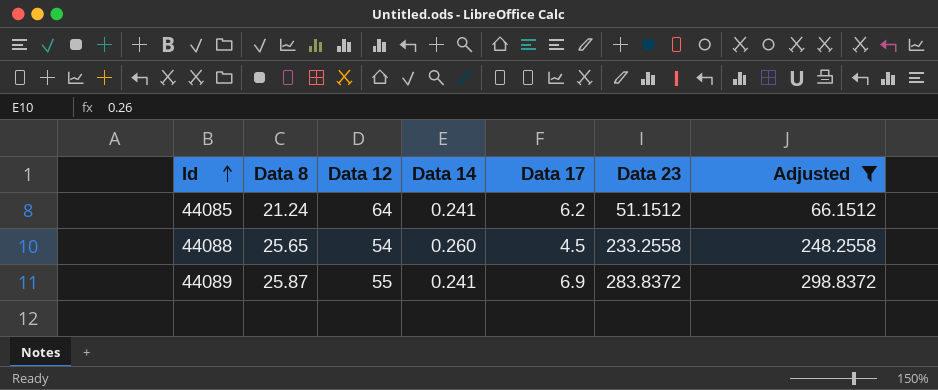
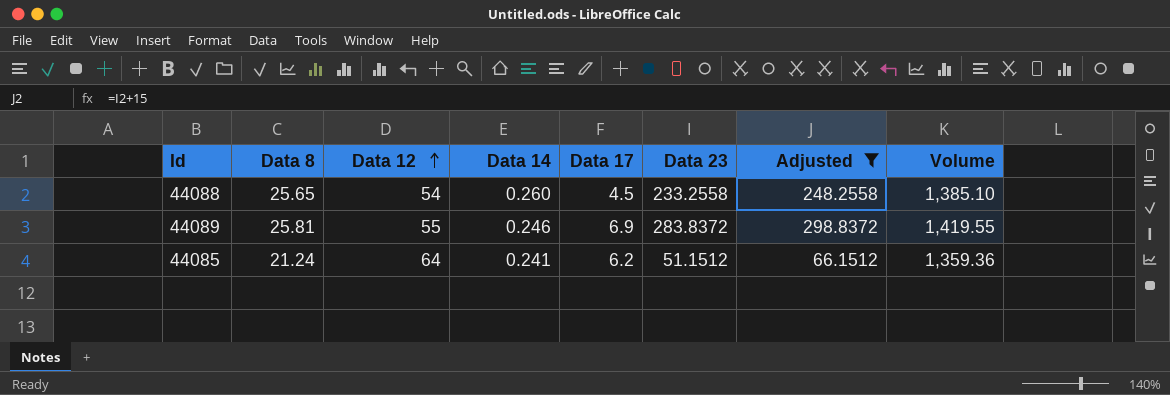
row order: Id ascending -> Data 12 ascending
column Volume | formula: none -> [Data 8] * [Data 12]
44089 | Data 8: 25.87 -> 25.81
44089 | Data 14: 0.241 -> 0.246

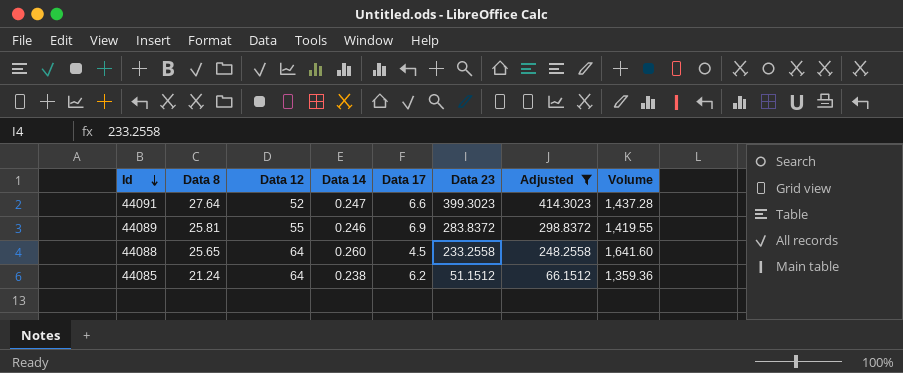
row order: Data 12 ascending -> Id descending
row 44091: none -> 27.64 | 52 | 0.247 | 6.6 | 399.3023 | 414.3023 | 1,437.28
44088 | Data 12: 54 -> 64
44088 | Volume: 1,385.10 -> 1,641.60
44085 | Data 14: 0.241 -> 0.238

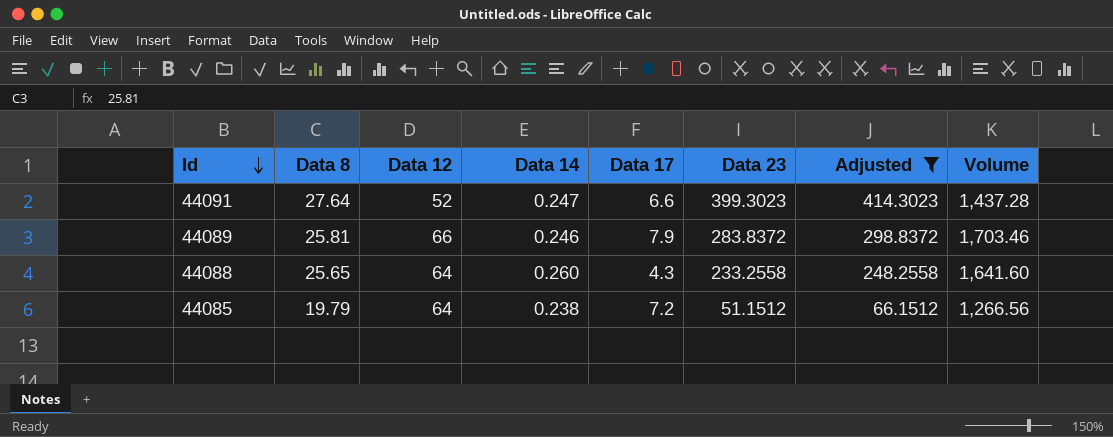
44089 | Data 12: 55 -> 66
44089 | Data 17: 6.9 -> 7.9
44089 | Volume: 1,419.55 -> 1,703.46
44088 | Data 17: 4.5 -> 4.3
44085 | Data 8: 21.24 -> 19.79
44085 | Data 17: 6.2 -> 7.2
44085 | Volume: 1,359.36 -> 1,266.56

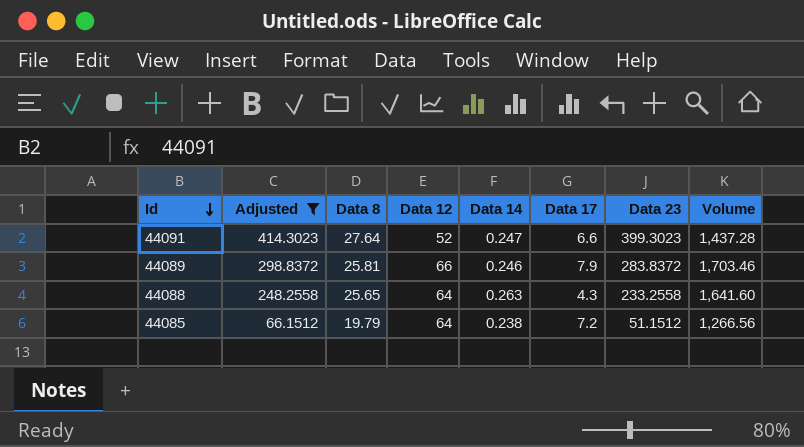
column Adjusted | position: 7 -> 2
44088 | Data 14: 0.260 -> 0.263

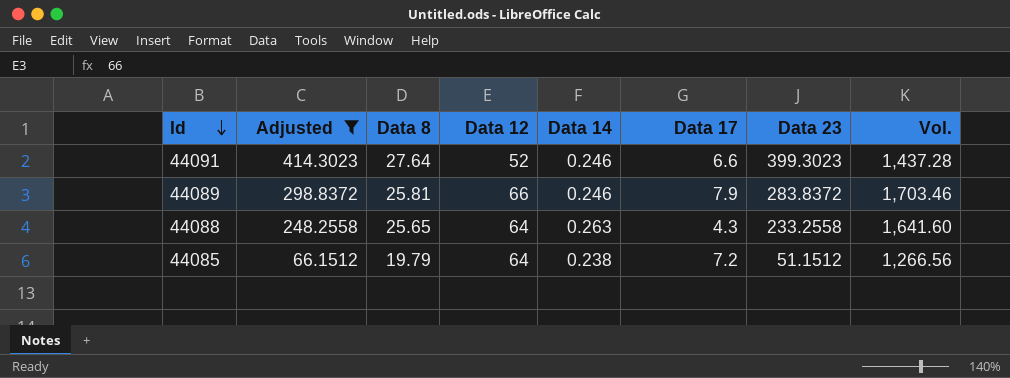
column name: Volume -> Vol.
44091 | Data 14: 0.247 -> 0.246

